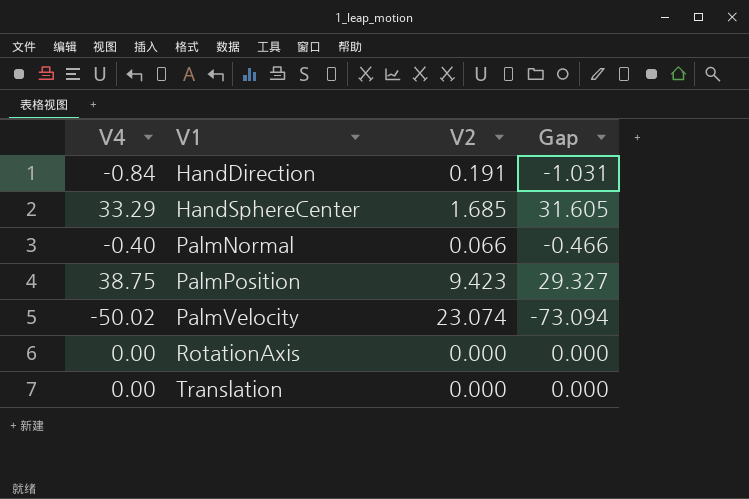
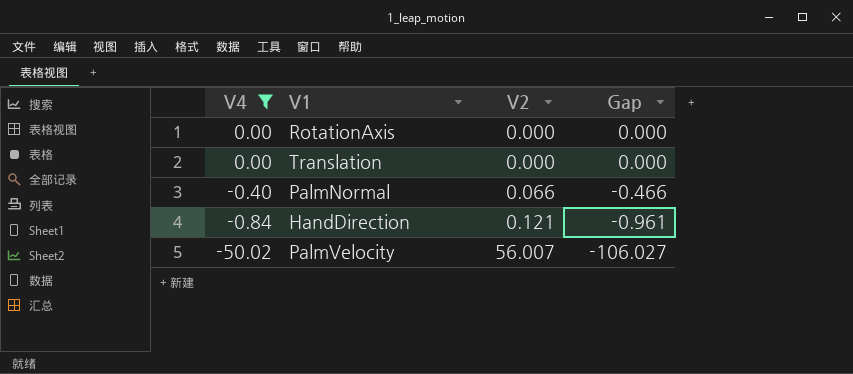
filter: none -> V4 <= 0.00
row order: V1 ascending -> V4 descending
HandDirection | V2: 0.191 -> 0.121
HandDirection | Gap: -1.031 -> -0.961
PalmVelocity | V2: 23.074 -> 56.007
PalmVelocity | Gap: -73.094 -> -106.027

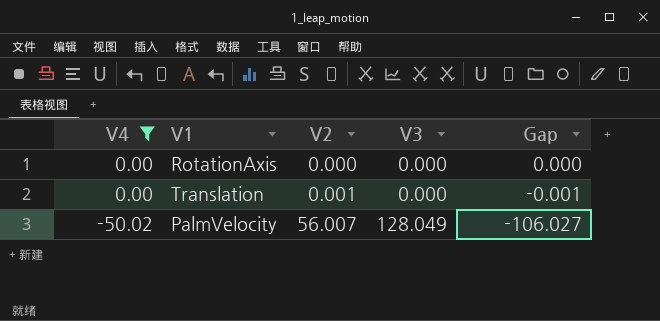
column V3 | position: none -> 4
row PalmNormal: -0.40 | 0.066 | -0.466 -> none
row HandDirection: -0.84 | 0.121 | -0.961 -> none
Translation | V2: 0.000 -> 0.001
Translation | Gap: 0.000 -> -0.001

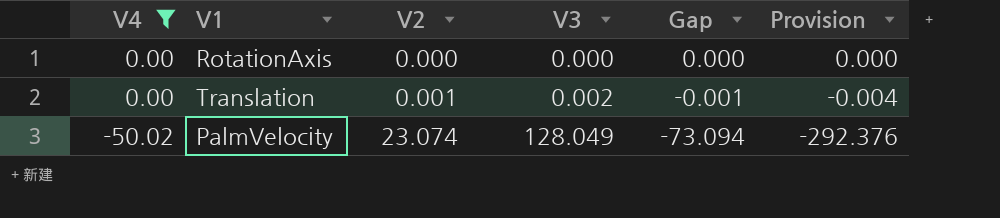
column Provision | formula: none -> [Gap] * 4
Translation | V3: 0.000 -> 0.002
PalmVelocity | V2: 56.007 -> 23.074
PalmVelocity | Gap: -106.027 -> -73.094

